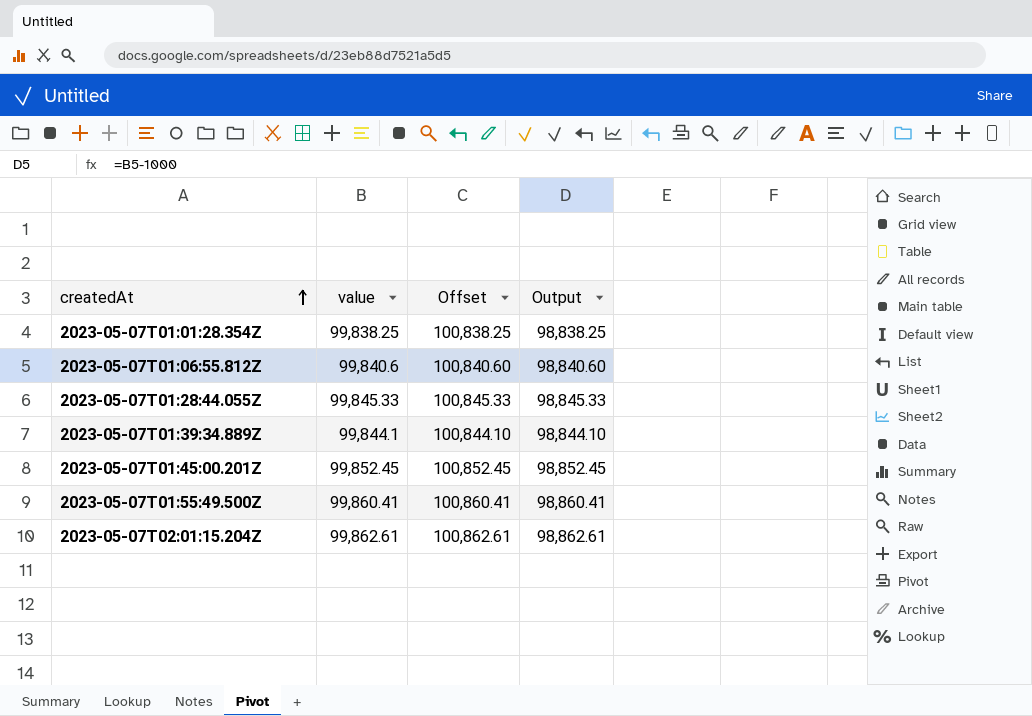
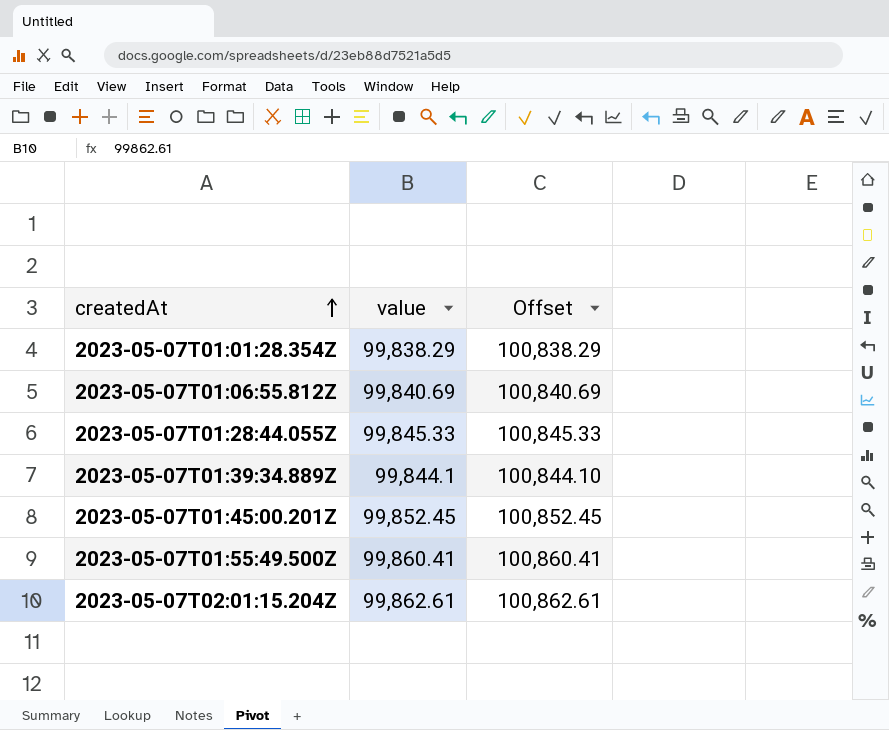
column Output | formula: [value] - 1000 -> none
2023-05-07T01:01:28.354Z | value: 99,838.25 -> 99,838.29
2023-05-07T01:01:28.354Z | Offset: 100,838.25 -> 100,838.29
2023-05-07T01:06:55.812Z | value: 99,840.6 -> 99,840.69
2023-05-07T01:06:55.812Z | Offset: 100,840.60 -> 100,840.69

